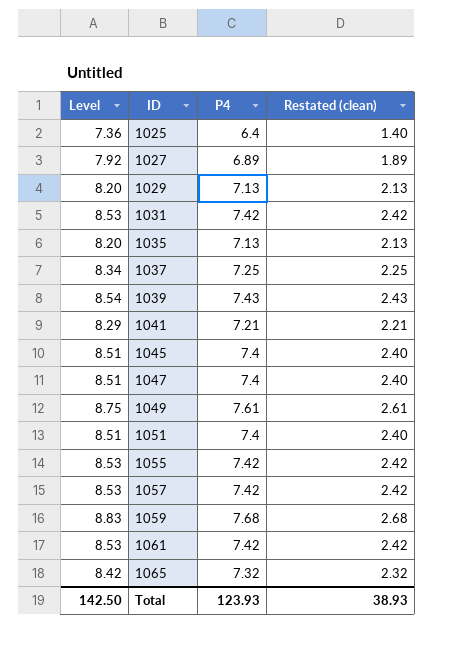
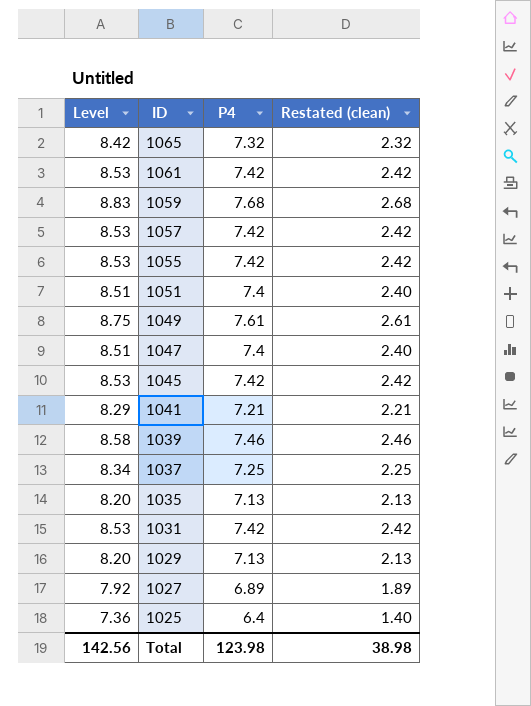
row order: ID ascending -> ID descending
1045 | Level: 8.51 -> 8.53
1045 | P4: 7.4 -> 7.42
1045 | Restated (clean): 2.40 -> 2.42
1039 | Level: 8.54 -> 8.58
1039 | P4: 7.43 -> 7.46
1039 | Restated (clean): 2.43 -> 2.46
Total | Level: 142.50 -> 142.56
Total | P4: 123.93 -> 123.98
Total | Restated (clean): 38.93 -> 38.98

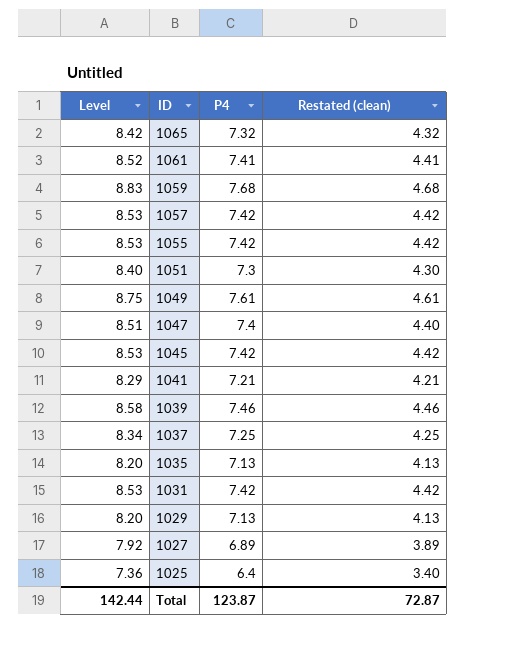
column Restated (clean) | formula: [P4] - 5 -> [P4] - 3
1061 | Level: 8.53 -> 8.52
1061 | P4: 7.42 -> 7.41
1051 | Level: 8.51 -> 8.40
1051 | P4: 7.4 -> 7.3
Total | Level: 142.56 -> 142.44
Total | P4: 123.98 -> 123.87
Total | Restated (clean): 38.98 -> 72.87

